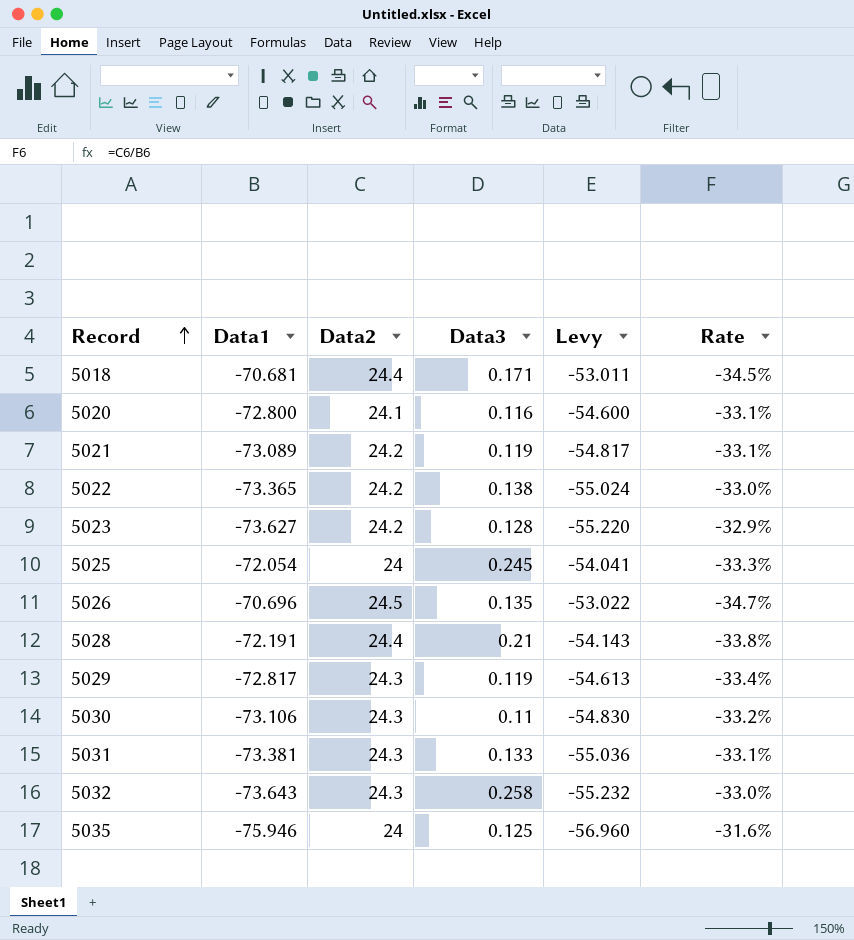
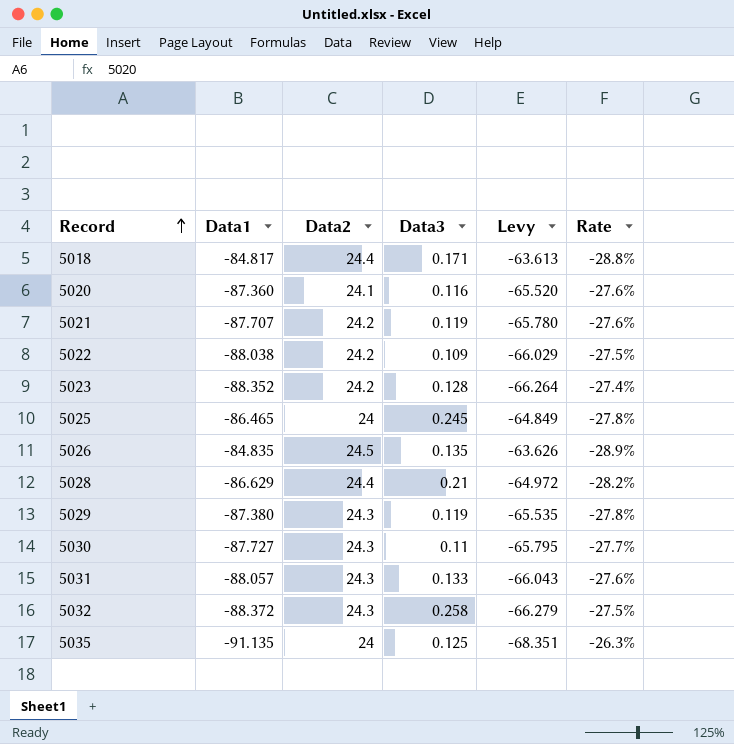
5018 | Data1: -70.681 -> -84.817
5018 | Levy: -53.011 -> -63.613
5018 | Rate: -34.5% -> -28.8%
5020 | Data1: -72.800 -> -87.360
5020 | Levy: -54.600 -> -65.520
5020 | Rate: -33.1% -> -27.6%
5021 | Data1: -73.089 -> -87.707
5021 | Levy: -54.817 -> -65.780
5021 | Rate: -33.1% -> -27.6%
5022 | Data1: -73.365 -> -88.038
5022 | Data3: 0.138 -> 0.109
5022 | Levy: -55.024 -> -66.029
5022 | Rate: -33.0% -> -27.5%
5023 | Data1: -73.627 -> -88.352
5023 | Levy: -55.220 -> -66.264
5023 | Rate: -32.9% -> -27.4%
5025 | Data1: -72.054 -> -86.465
5025 | Levy: -54.041 -> -64.849
5025 | Rate: -33.3% -> -27.8%
5026 | Data1: -70.696 -> -84.835
5026 | Levy: -53.022 -> -63.626
5026 | Rate: -34.7% -> -28.9%
5028 | Data1: -72.191 -> -86.629
5028 | Levy: -54.143 -> -64.972
5028 | Rate: -33.8% -> -28.2%
5029 | Data1: -72.817 -> -87.380
5029 | Levy: -54.613 -> -65.535
5029 | Rate: -33.4% -> -27.8%
5030 | Data1: -73.106 -> -87.727
5030 | Levy: -54.830 -> -65.795
5030 | Rate: -33.2% -> -27.7%
5031 | Data1: -73.381 -> -88.057
5031 | Levy: -55.036 -> -66.043
5031 | Rate: -33.1% -> -27.6%
5032 | Data1: -73.643 -> -88.372
5032 | Levy: -55.232 -> -66.279
5032 | Rate: -33.0% -> -27.5%
5035 | Data1: -75.946 -> -91.135
5035 | Levy: -56.960 -> -68.351
5035 | Rate: -31.6% -> -26.3%

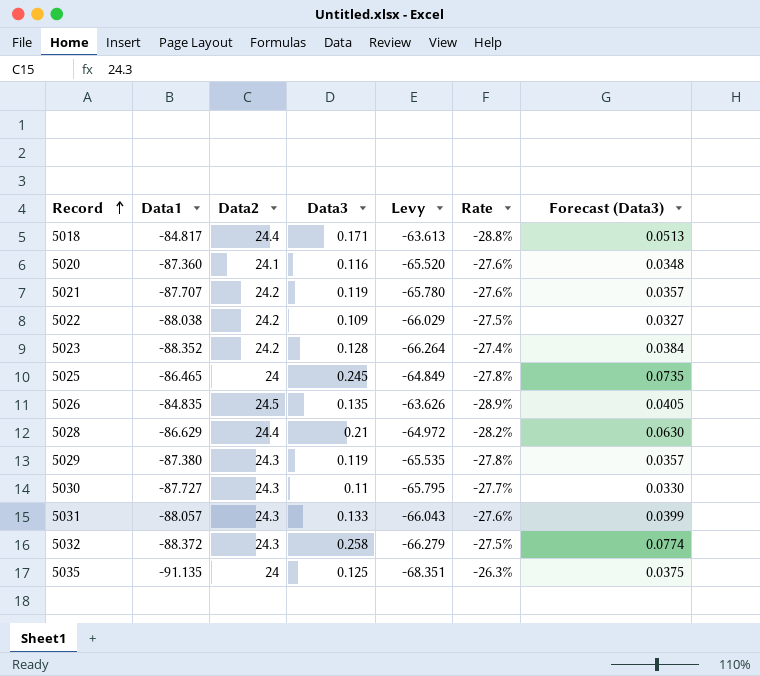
column Forecast (Data3) | formula: none -> [Data3] * 0.3

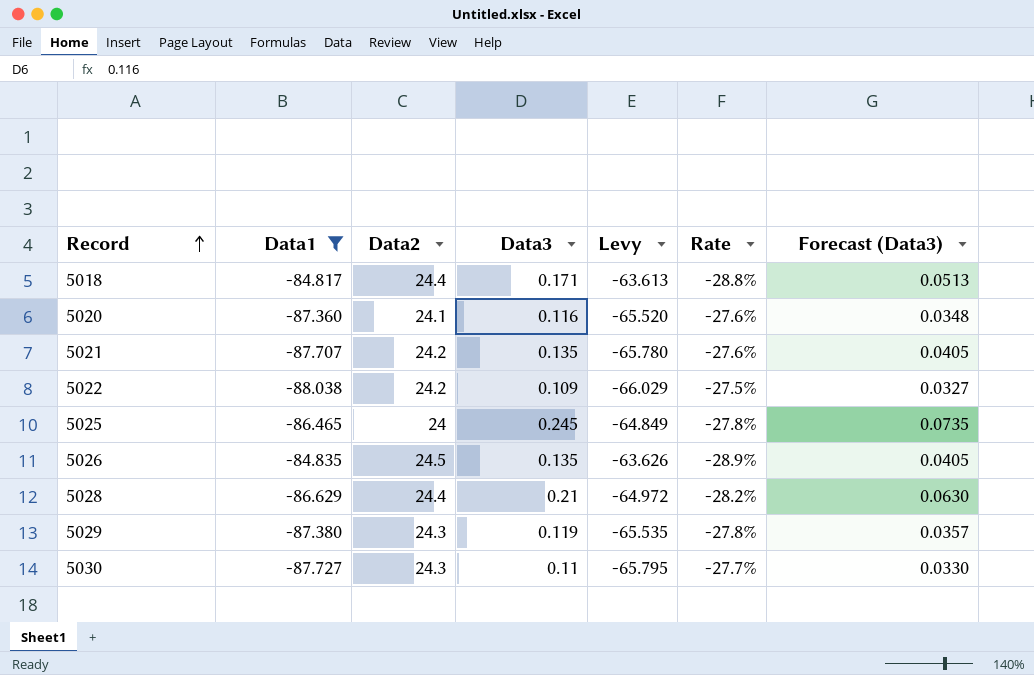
filter: none -> Data1 >= -88.038
5021 | Data3: 0.119 -> 0.135
5021 | Forecast (Data3): 0.0357 -> 0.0405

